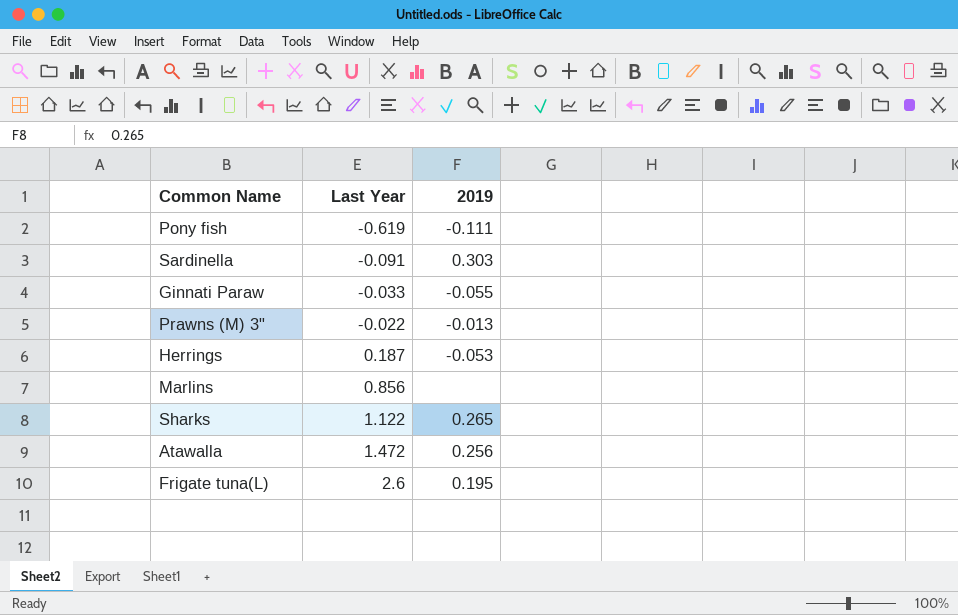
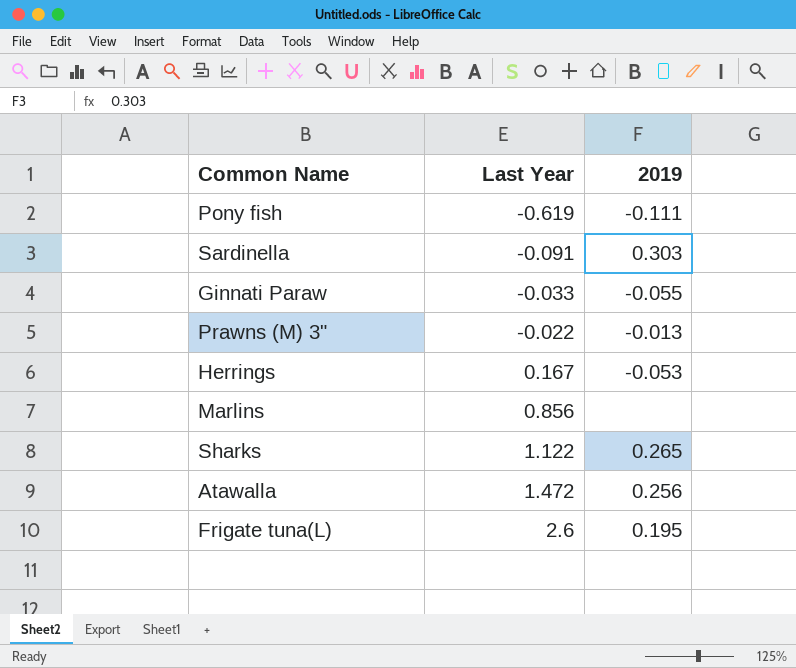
Herrings | Last Year: 0.187 -> 0.167

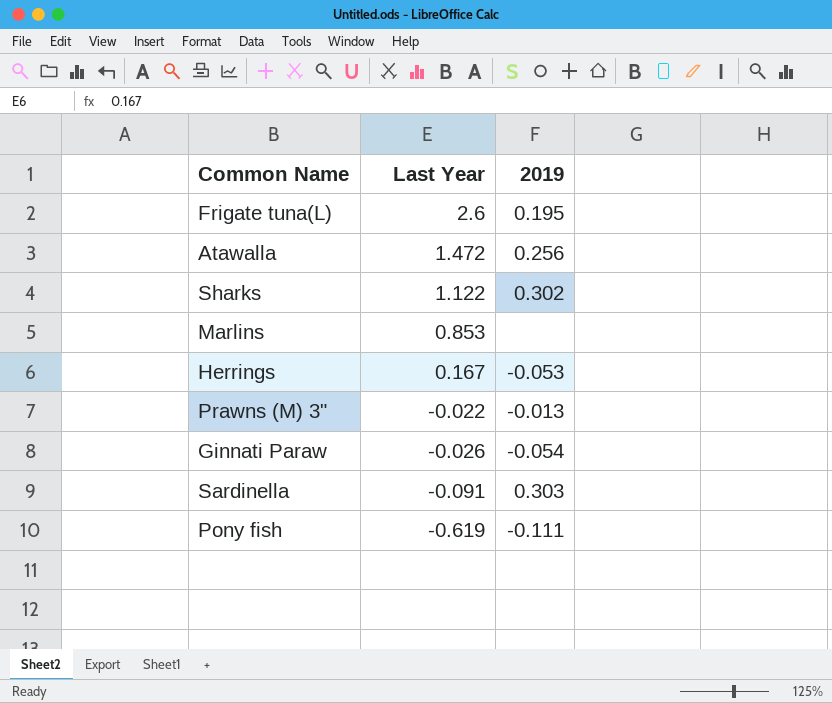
row order: Last Year ascending -> Last Year descending
Sharks | 2019: 0.265 -> 0.302
Marlins | Last Year: 0.856 -> 0.853
Ginnati Paraw | Last Year: -0.033 -> -0.026
Ginnati Paraw | 2019: -0.055 -> -0.054

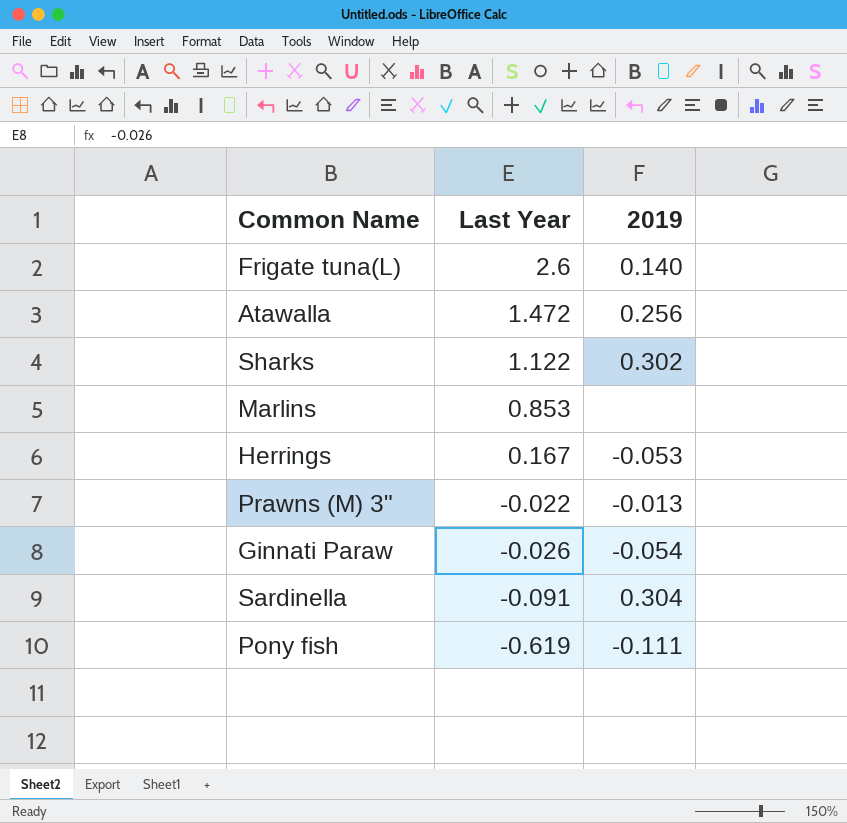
Frigate tuna(L) | 2019: 0.195 -> 0.140
Sardinella | 2019: 0.303 -> 0.304

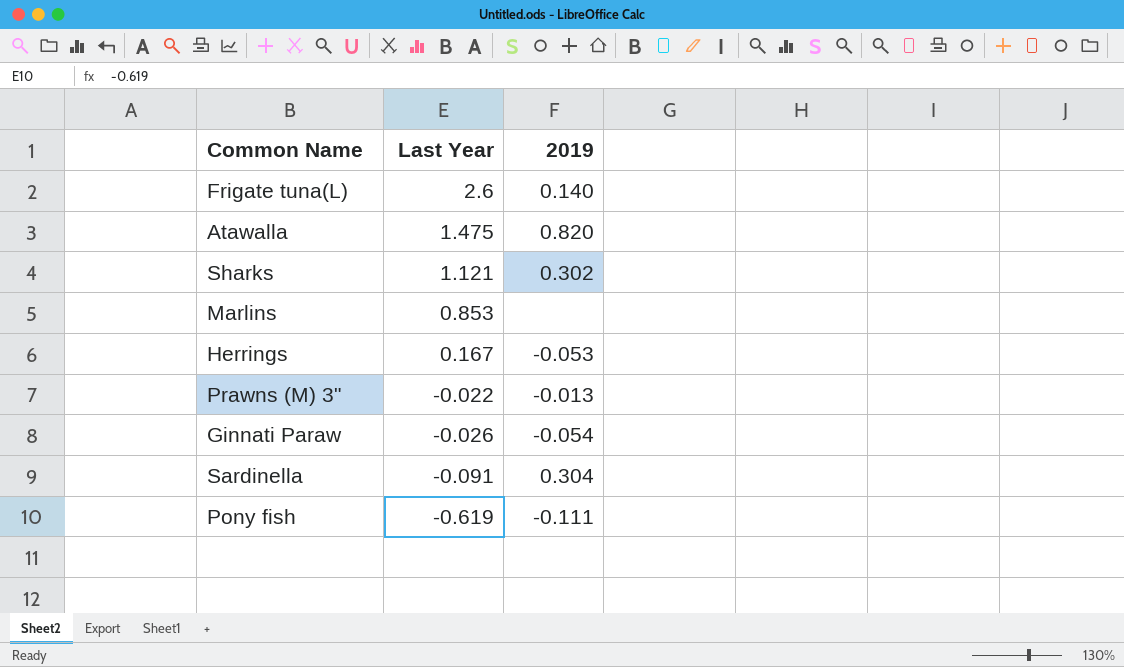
Atawalla | Last Year: 1.472 -> 1.475
Atawalla | 2019: 0.256 -> 0.820
Sharks | Last Year: 1.122 -> 1.121

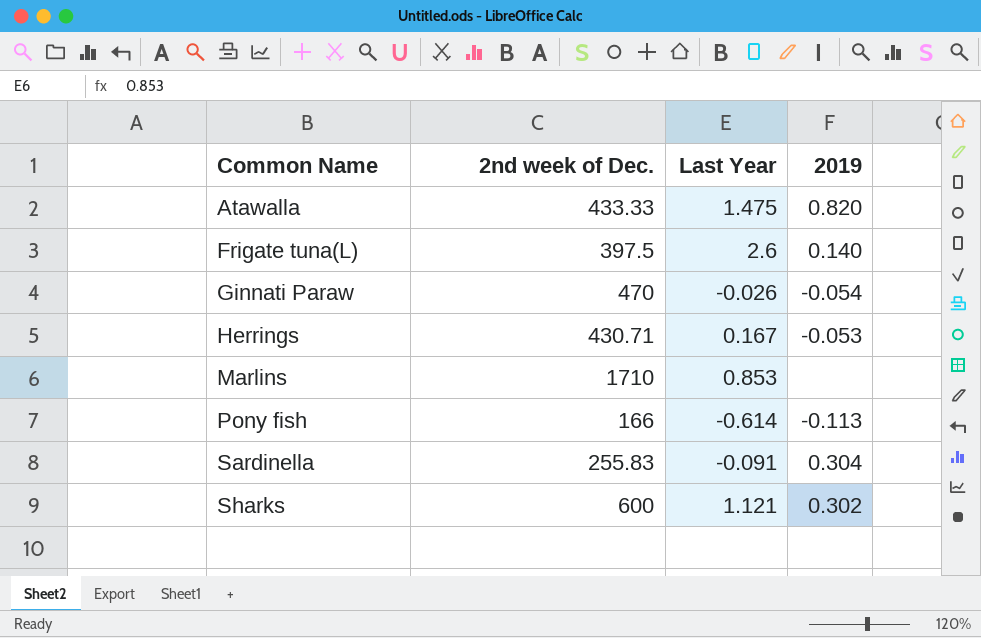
row order: Last Year descending -> Common Name ascending
column 2nd week of Dec. | position: none -> 2
row Prawns (M) 3": -0.022 | -0.013 -> none
Pony fish | Last Year: -0.619 -> -0.614
Pony fish | 2019: -0.111 -> -0.113

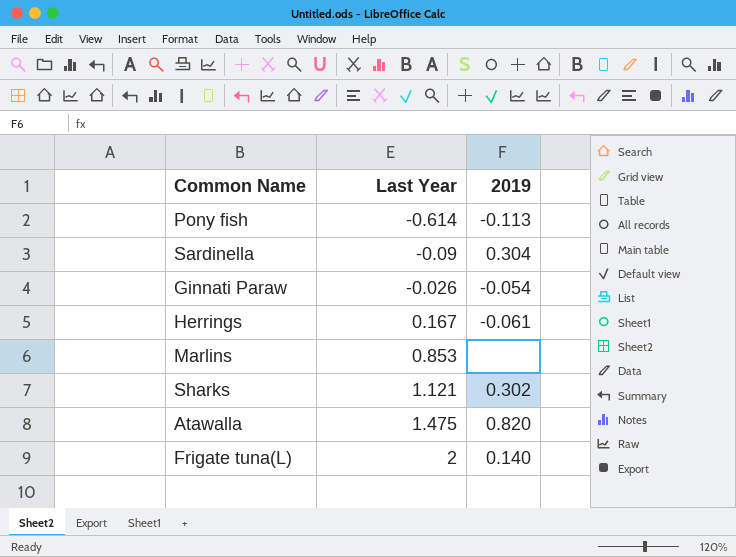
row order: Common Name ascending -> Last Year ascending
column 2nd week of Dec. | position: 2 -> none
Sardinella | Last Year: -0.091 -> -0.09
Herrings | 2019: -0.053 -> -0.061
Frigate tuna(L) | Last Year: 2.6 -> 2

